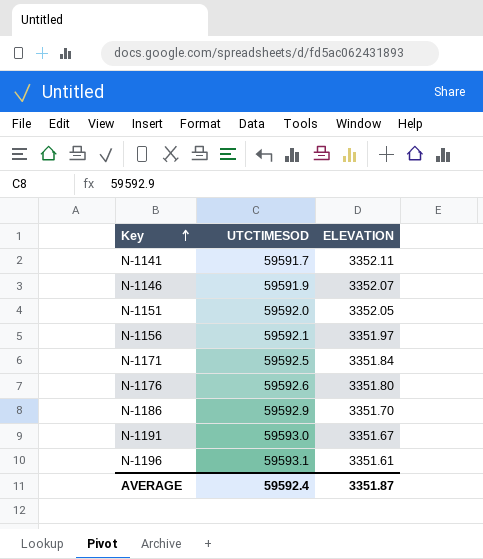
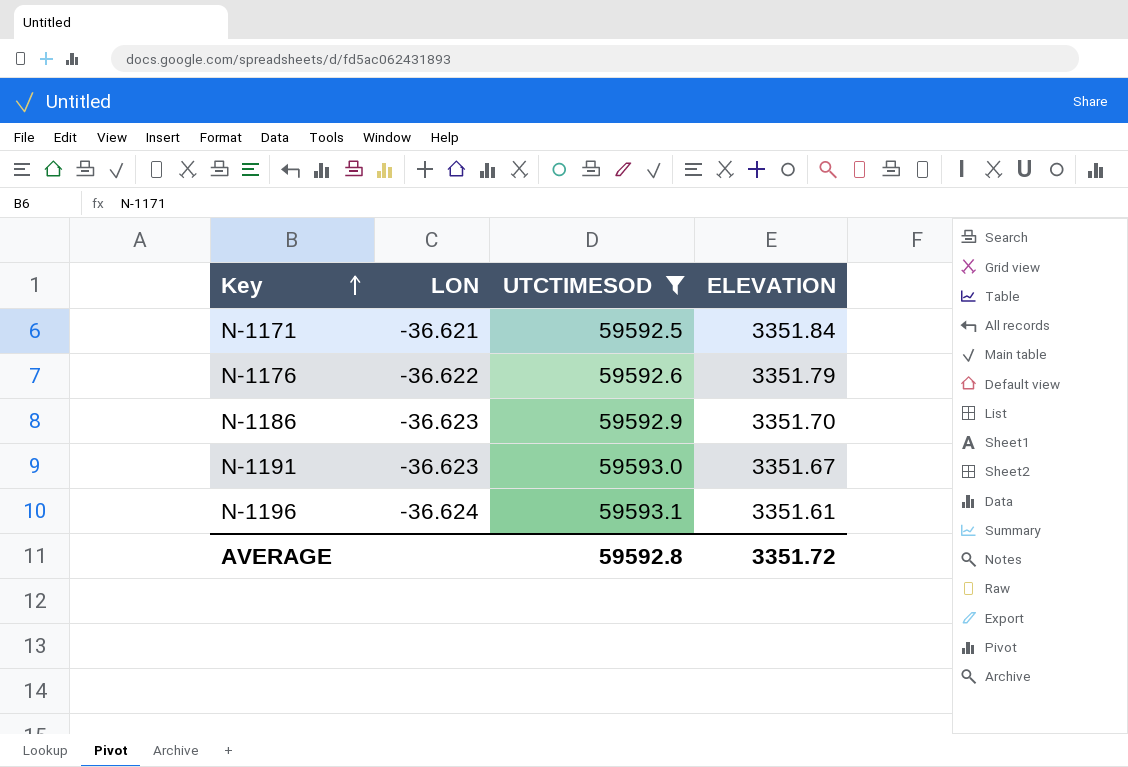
filter: none -> UTCTIMESOD >= 59592.5
column LON | position: none -> 2
N-1176 | ELEVATION: 3351.80 -> 3351.79
AVERAGE | UTCTIMESOD: 59592.4 -> 59592.8
AVERAGE | ELEVATION: 3351.87 -> 3351.72

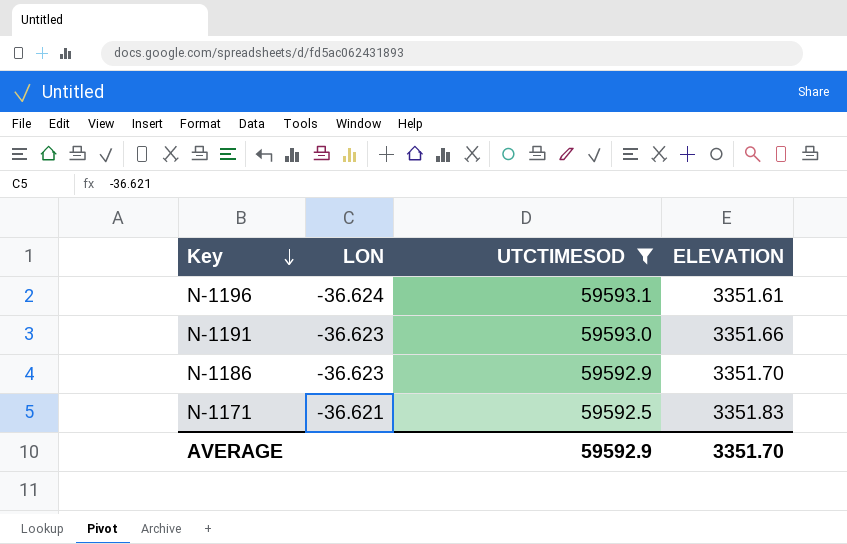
row order: Key ascending -> Key descending
row N-1176: -36.622 | 59592.6 | 3351.79 -> none
N-1191 | ELEVATION: 3351.67 -> 3351.66
N-1171 | ELEVATION: 3351.84 -> 3351.83
AVERAGE | UTCTIMESOD: 59592.8 -> 59592.9
AVERAGE | ELEVATION: 3351.72 -> 3351.70

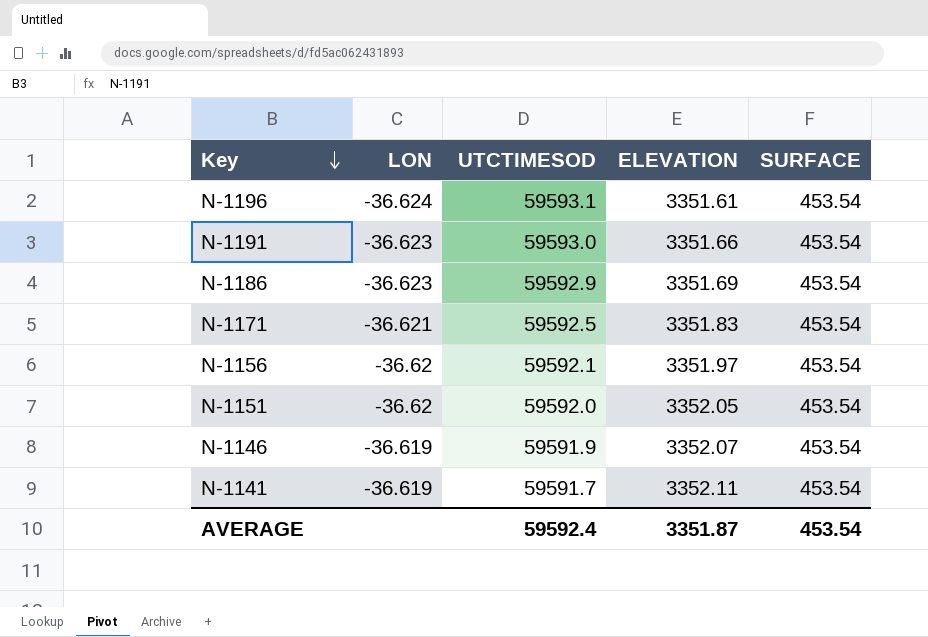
filter: UTCTIMESOD >= 59592.5 -> none
column SURFACE | position: none -> 5
N-1186 | ELEVATION: 3351.70 -> 3351.69
AVERAGE | UTCTIMESOD: 59592.9 -> 59592.4
AVERAGE | ELEVATION: 3351.70 -> 3351.87

